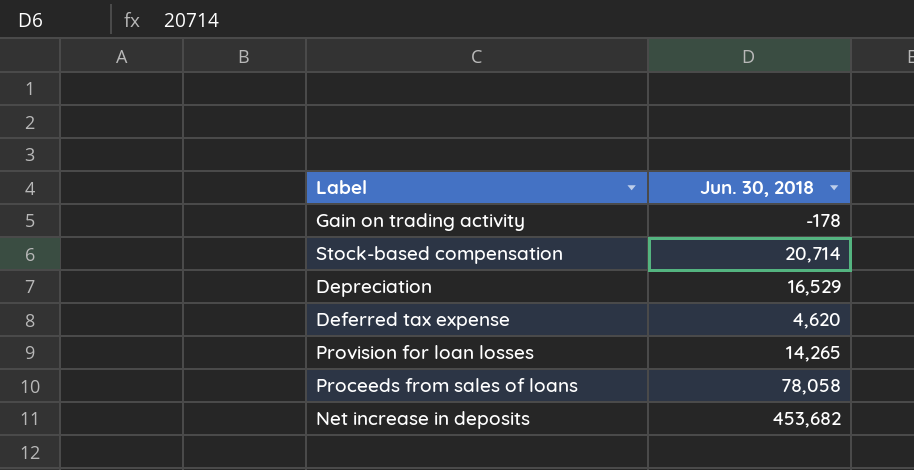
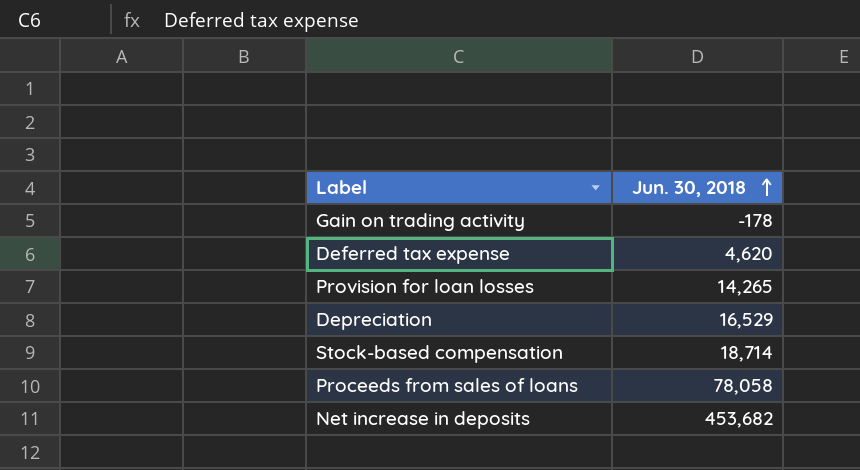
row order: none -> Jun. 30, 2018 ascending
Stock-based compensation | Jun. 30, 2018: 20,714 -> 18,714

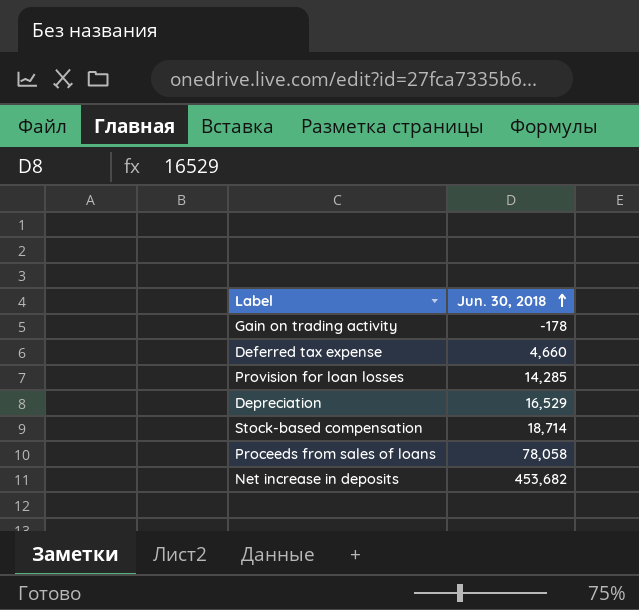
Deferred tax expense | Jun. 30, 2018: 4,620 -> 4,660
Provision for loan losses | Jun. 30, 2018: 14,265 -> 14,285

